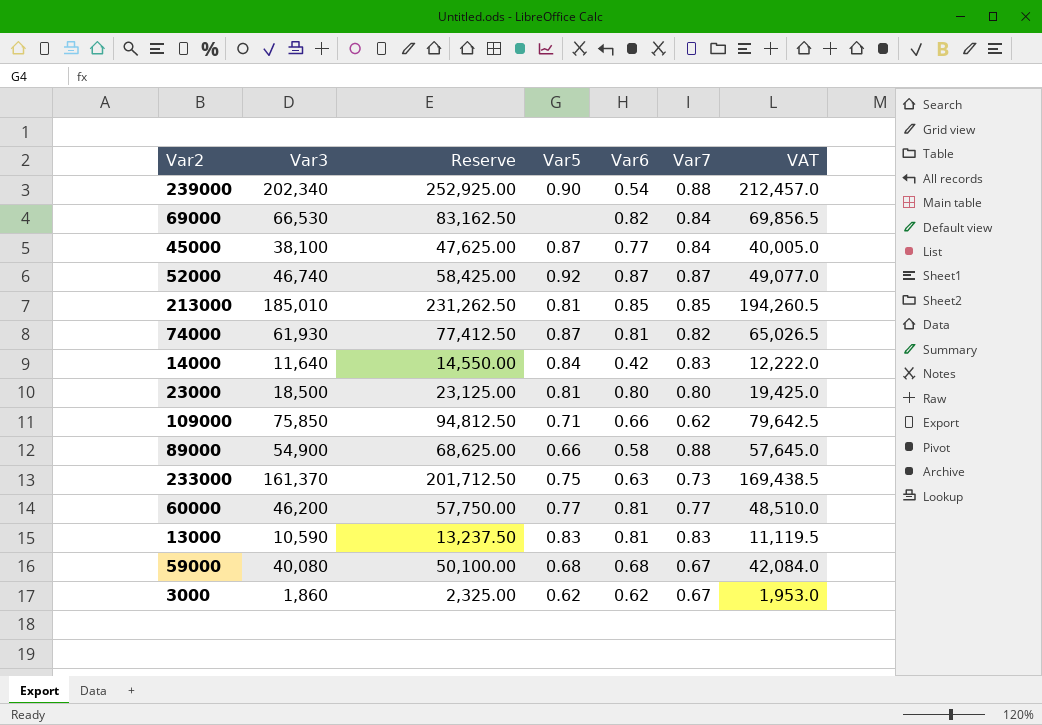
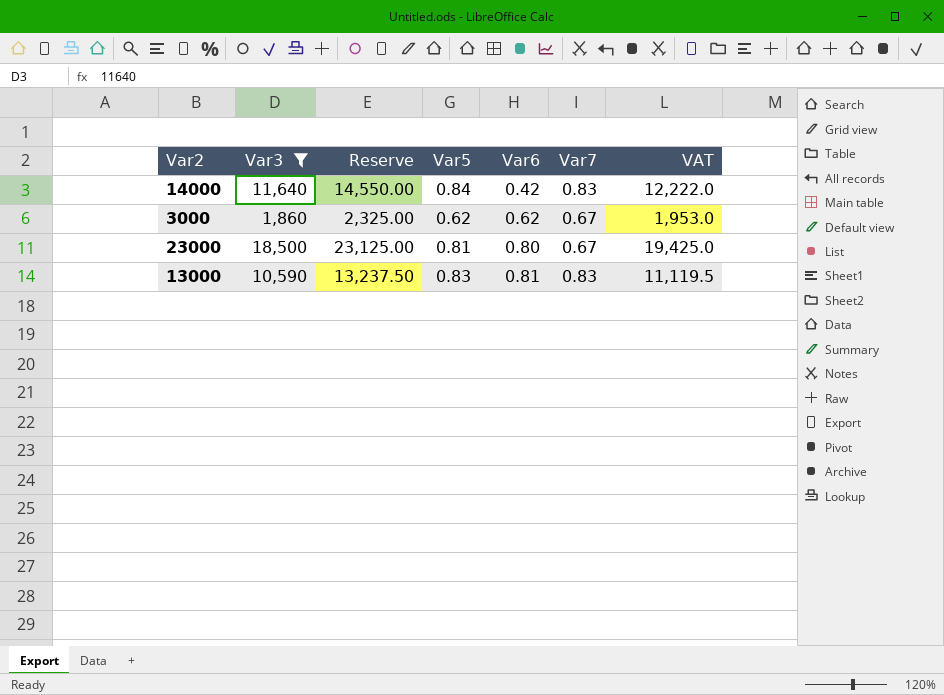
filter: none -> Var3 <= 18,500
row order: none -> Var6 ascending
23000 | Var7: 0.80 -> 0.67

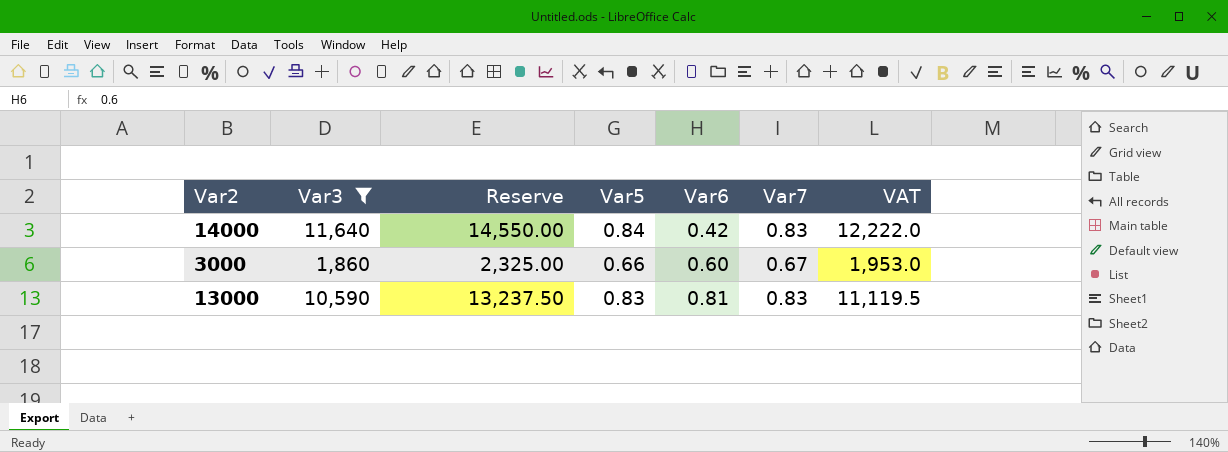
row 23000: 18,500 | 23,125.00 | 0.81 | 0.80 | 0.67 | 19,425.0 -> none
3000 | Var5: 0.62 -> 0.66
3000 | Var6: 0.62 -> 0.60

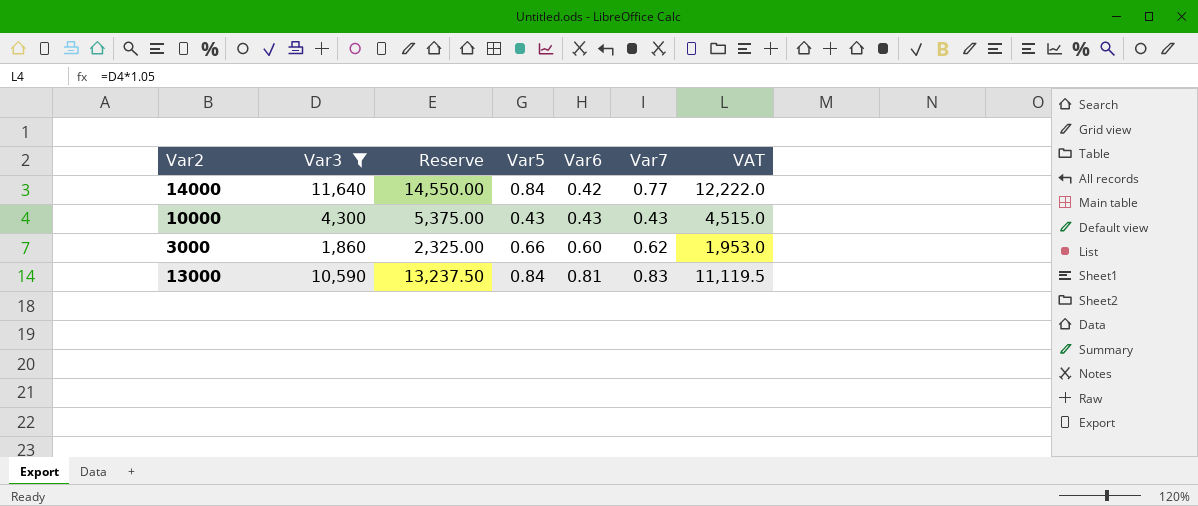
14000 | Var7: 0.83 -> 0.77
row 10000: none -> 4,300 | 5,375.00 | 0.43 | 0.43 | 0.43 | 4,515.0
3000 | Var7: 0.67 -> 0.62
13000 | Var5: 0.83 -> 0.84

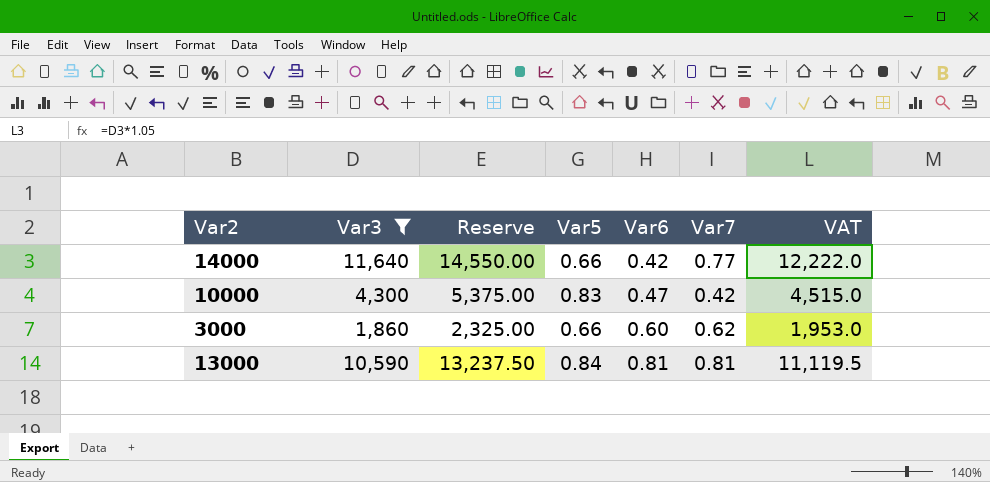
14000 | Var5: 0.84 -> 0.66
10000 | Var5: 0.43 -> 0.83
10000 | Var6: 0.43 -> 0.47
10000 | Var7: 0.43 -> 0.42
13000 | Var7: 0.83 -> 0.81

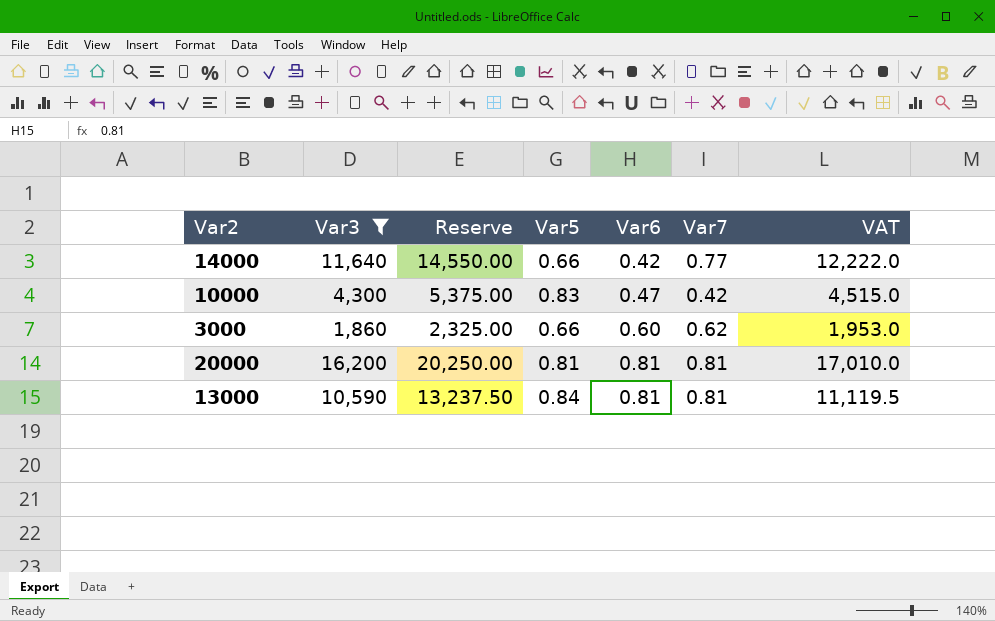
row 20000: none -> 16,200 | 20,250.00 | 0.81 | 0.81 | 0.81 | 17,010.0

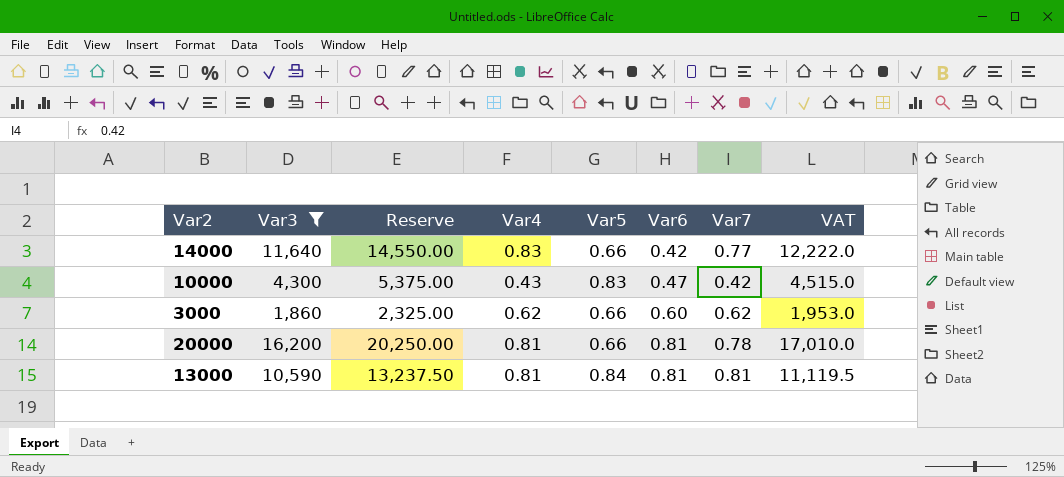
column Var4 | position: none -> 4
20000 | Var5: 0.81 -> 0.66
20000 | Var7: 0.81 -> 0.78

